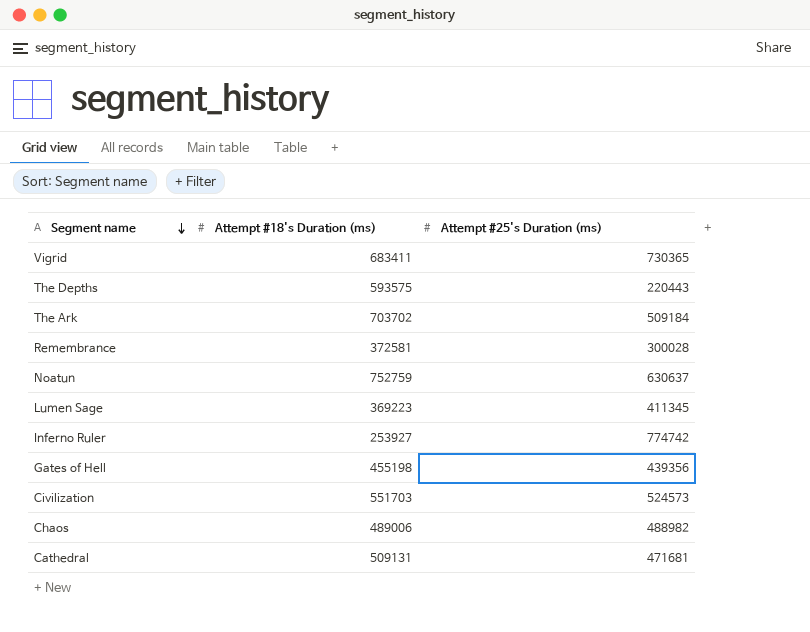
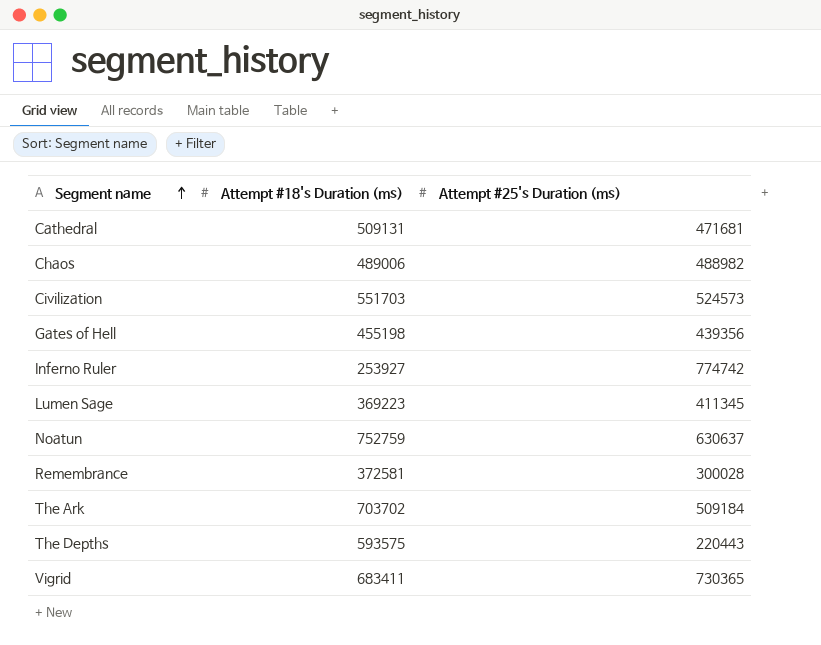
row order: Segment name descending -> Segment name ascending

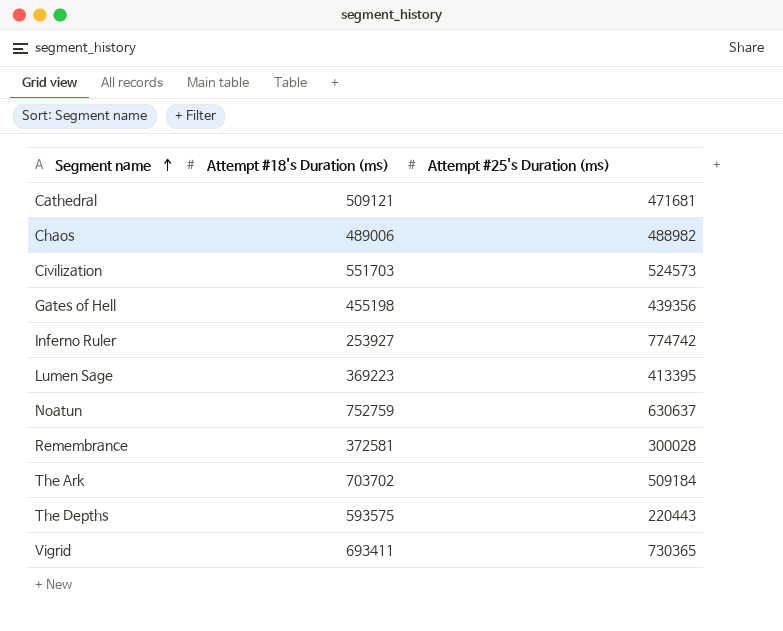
Cathedral | Attempt #18's Duration (ms): 509131 -> 509121
Lumen Sage | Attempt #25's Duration (ms): 411345 -> 413395
Vigrid | Attempt #18's Duration (ms): 683411 -> 693411

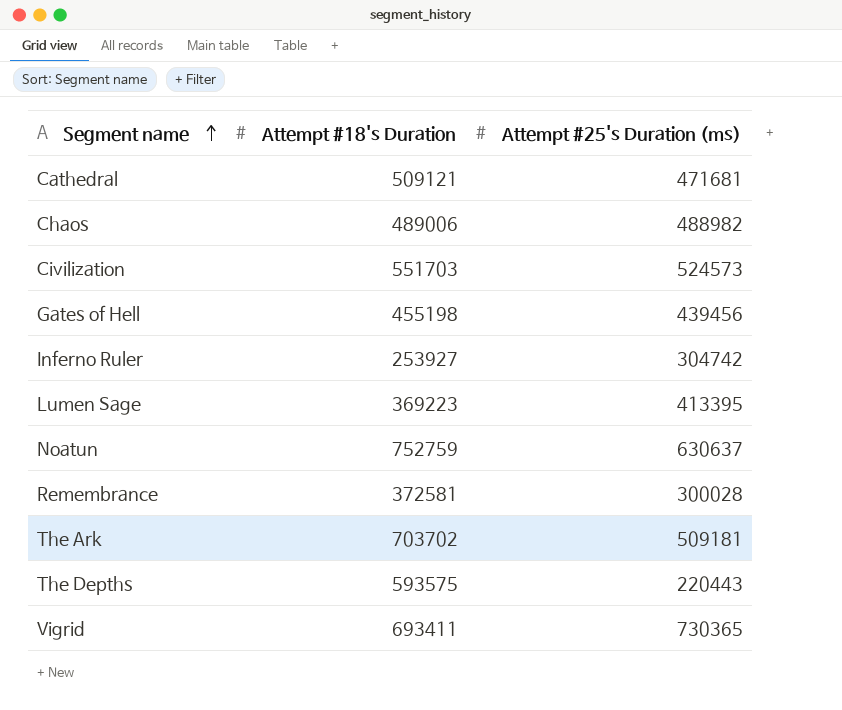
column name: Attempt #18's Duration (ms) -> Attempt #18's Duration
Gates of Hell | Attempt #25's Duration (ms): 439356 -> 439456
Inferno Ruler | Attempt #25's Duration (ms): 774742 -> 304742
The Ark | Attempt #25's Duration (ms): 509184 -> 509181

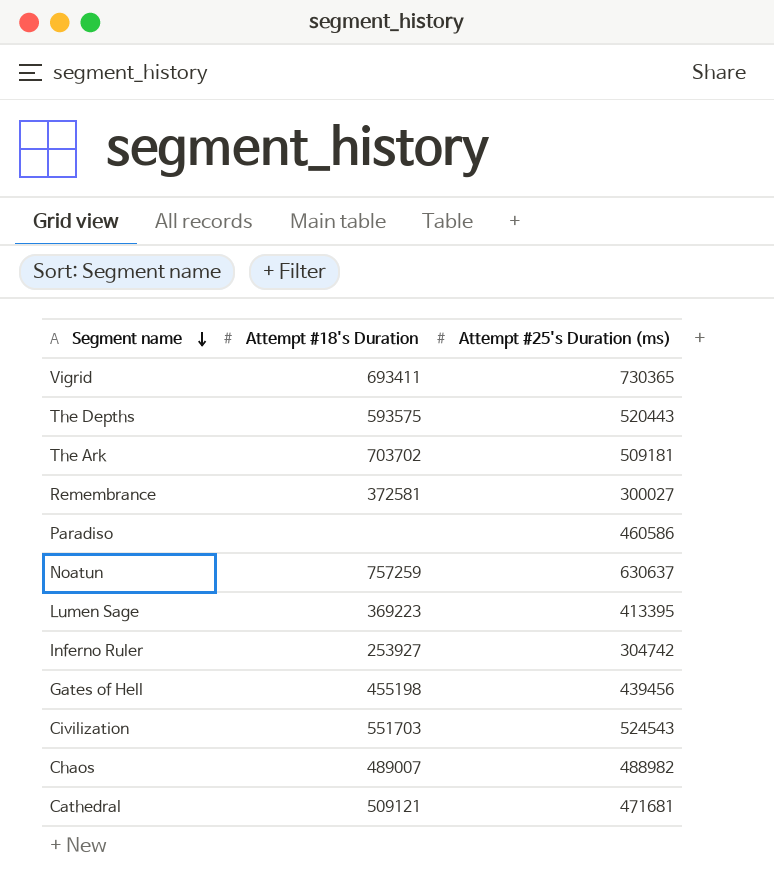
row order: Segment name ascending -> Segment name descending
The Depths | Attempt #25's Duration (ms): 220443 -> 520443
Remembrance | Attempt #25's Duration (ms): 300028 -> 300027
row Paradiso: none -> none | 460586
Noatun | Attempt #18's Duration: 752759 -> 757259
Civilization | Attempt #25's Duration (ms): 524573 -> 524543
Chaos | Attempt #18's Duration: 489006 -> 489007

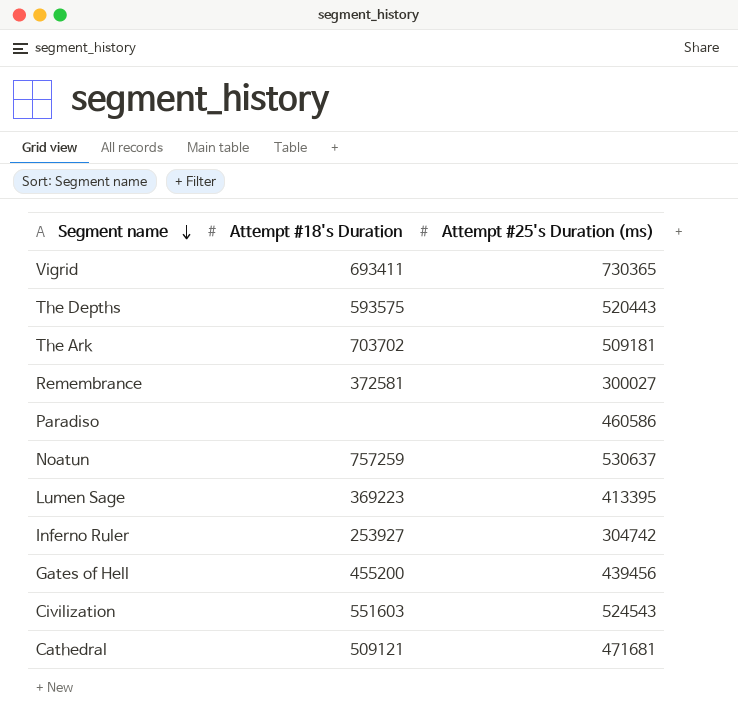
row Chaos: 489007 | 488982 -> none
Noatun | Attempt #25's Duration (ms): 630637 -> 530637
Gates of Hell | Attempt #18's Duration: 455198 -> 455200
Civilization | Attempt #18's Duration: 551703 -> 551603

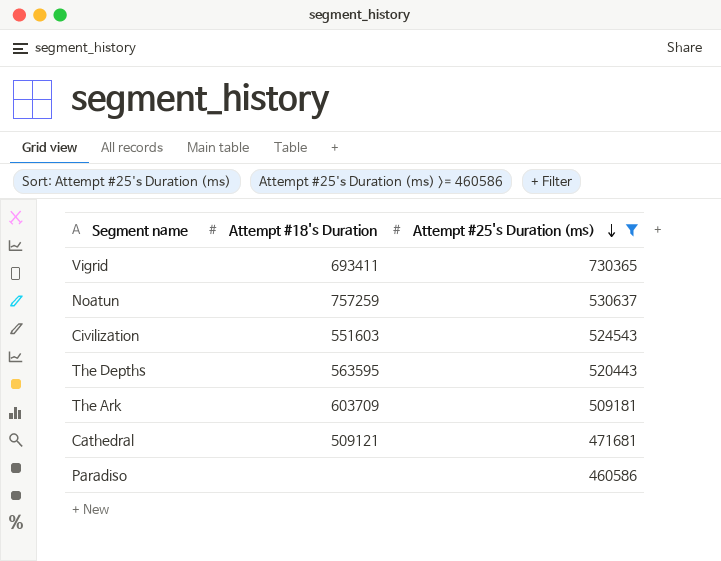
filter: none -> Attempt #25's Duration (ms) >= 460586
row order: Segment name descending -> Attempt #25's Duration (ms) descending
The Depths | Attempt #18's Duration: 593575 -> 563595
The Ark | Attempt #18's Duration: 703702 -> 603709

